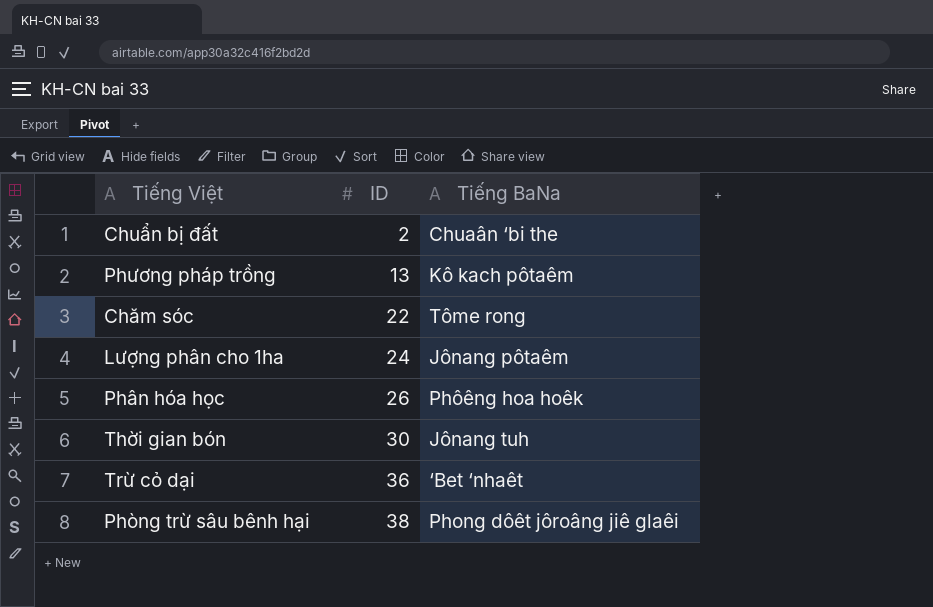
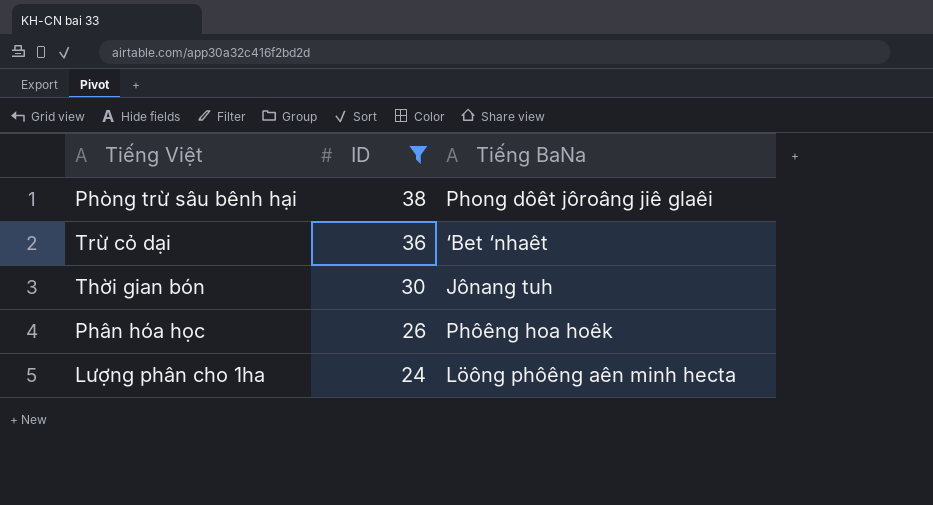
filter: none -> ID >= 24
row order: ID ascending -> ID descending
Lượng phân cho 1ha | Tiếng BaNa: Jônang pôtaêm -> Löông phôêng aên minh hecta

